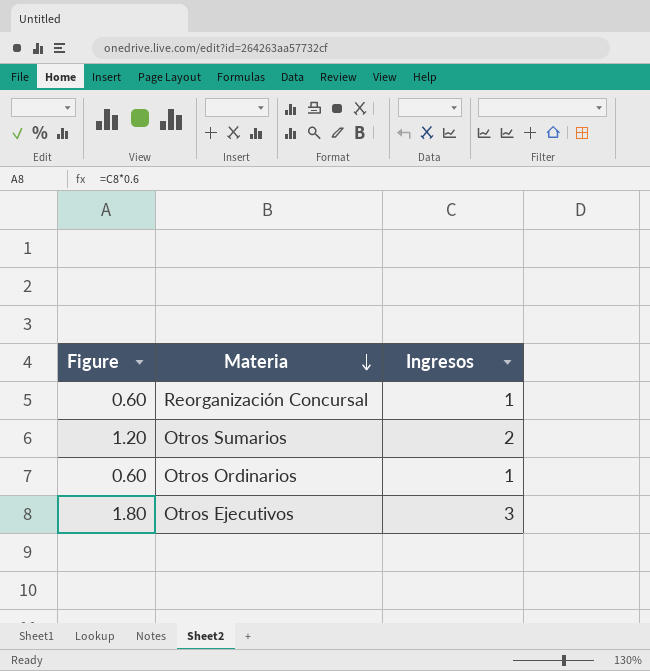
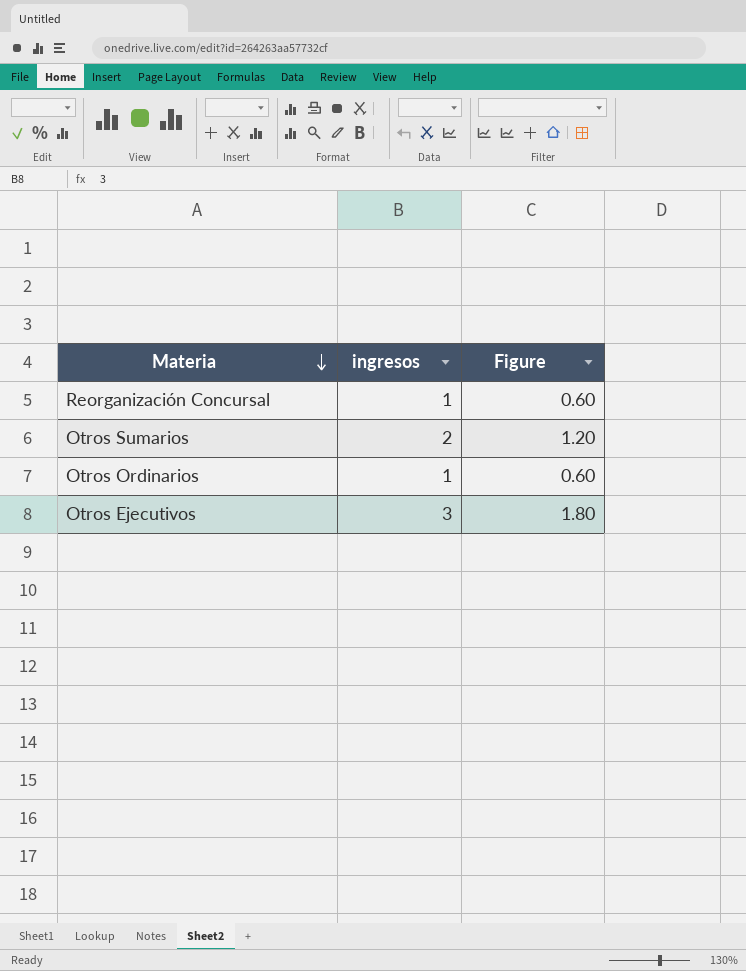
column name: Ingresos -> ingresos
column Figure | position: 1 -> 3

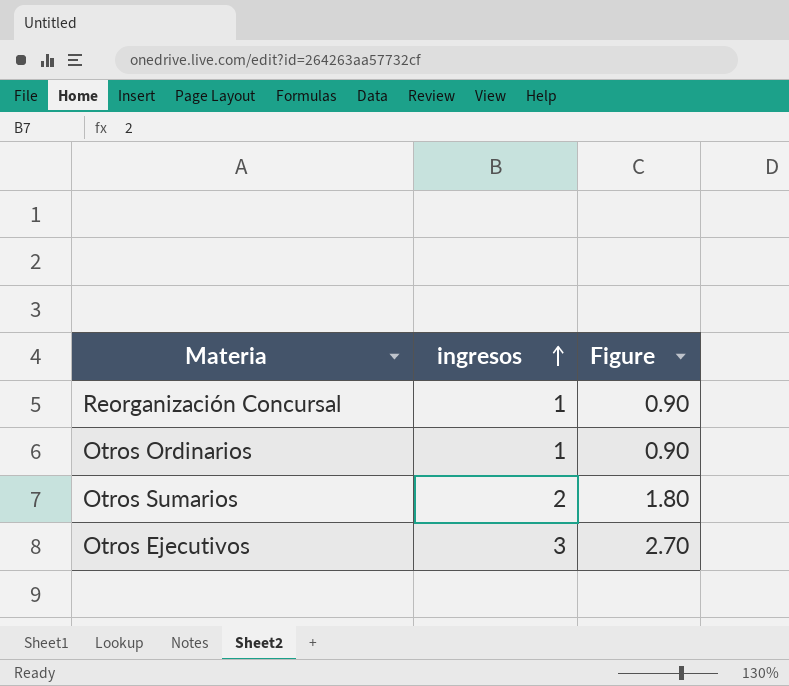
row order: Materia descending -> ingresos ascending
column Figure | formula: [ingresos] * 0.6 -> [ingresos] * 0.9

